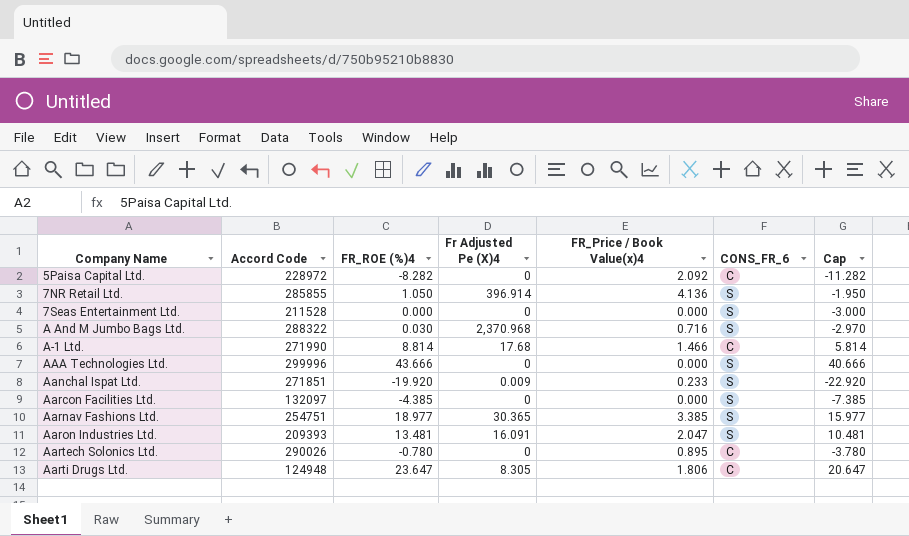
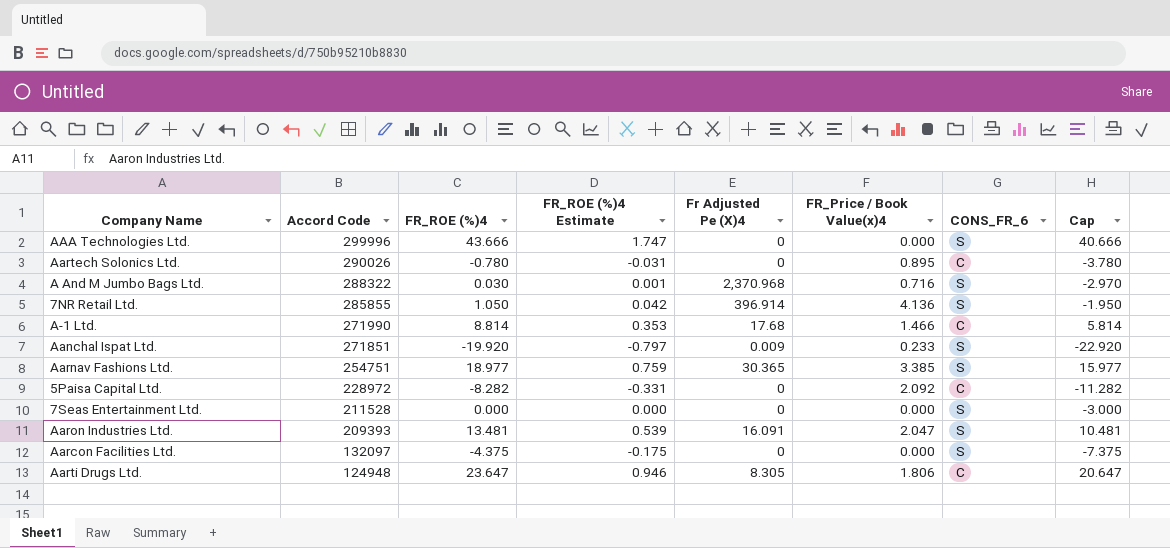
row order: Company Name ascending -> Accord Code descending
column FR_ROE (%)4 Estimate | formula: none -> [FR_ROE (%)4] * 0.04
Aarcon Facilities Ltd. | FR_ROE (%)4: -4.385 -> -4.375
Aarcon Facilities Ltd. | Cap: -7.385 -> -7.375

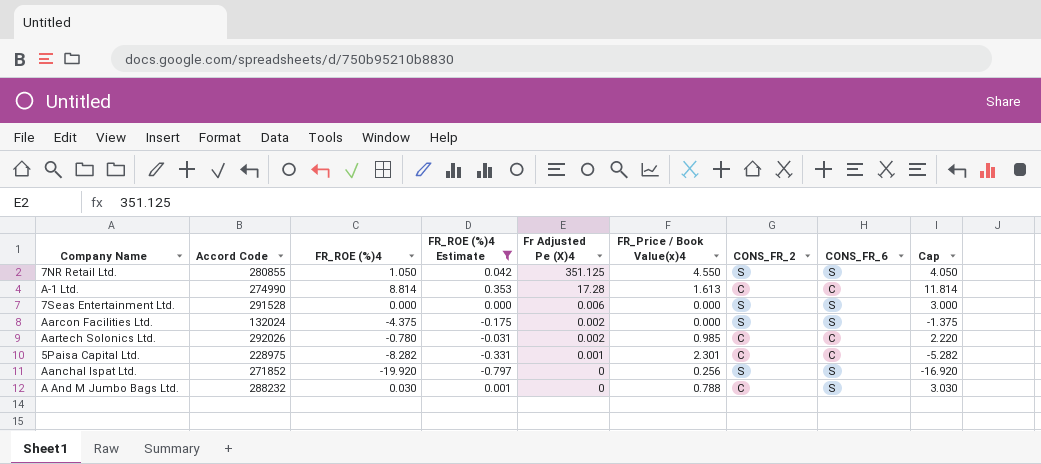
filter: none -> FR_ROE (%)4 Estimate <= 0.353
row order: Accord Code descending -> Fr Adjusted Pe (X)4 descending
column CONS_FR_2 | position: none -> 7
column Cap | formula: [FR_ROE (%)4] - 3 -> [FR_ROE (%)4] + 3
7NR Retail Ltd. | Accord Code: 285855 -> 280855
7NR Retail Ltd. | Fr Adjusted Pe (X)4: 396.914 -> 351.125
7NR Retail Ltd. | FR_Price / Book Value(x)4: 4.136 -> 4.550
A-1 Ltd. | Accord Code: 271990 -> 274990
A-1 Ltd. | Fr Adjusted Pe (X)4: 17.68 -> 17.28
A-1 Ltd. | FR_Price / Book Value(x)4: 1.466 -> 1.613
7Seas Entertainment Ltd. | Accord Code: 211528 -> 291528
7Seas Entertainment Ltd. | Fr Adjusted Pe (X)4: 0 -> 0.006
Aarcon Facilities Ltd. | Accord Code: 132097 -> 132024
Aarcon Facilities Ltd. | Fr Adjusted Pe (X)4: 0 -> 0.002
Aartech Solonics Ltd. | Accord Code: 290026 -> 292026
Aartech Solonics Ltd. | Fr Adjusted Pe (X)4: 0 -> 0.002
Aartech Solonics Ltd. | FR_Price / Book Value(x)4: 0.895 -> 0.985
5Paisa Capital Ltd. | Accord Code: 228972 -> 228975
5Paisa Capital Ltd. | Fr Adjusted Pe (X)4: 0 -> 0.001
5Paisa Capital Ltd. | FR_Price / Book Value(x)4: 2.092 -> 2.301
Aanchal Ispat Ltd. | Accord Code: 271851 -> 271852
Aanchal Ispat Ltd. | Fr Adjusted Pe (X)4: 0.009 -> 0
Aanchal Ispat Ltd. | FR_Price / Book Value(x)4: 0.233 -> 0.256
A And M Jumbo Bags Ltd. | Accord Code: 288322 -> 288232
A And M Jumbo Bags Ltd. | Fr Adjusted Pe (X)4: 2,370.968 -> 0
A And M Jumbo Bags Ltd. | FR_Price / Book Value(x)4: 0.716 -> 0.788

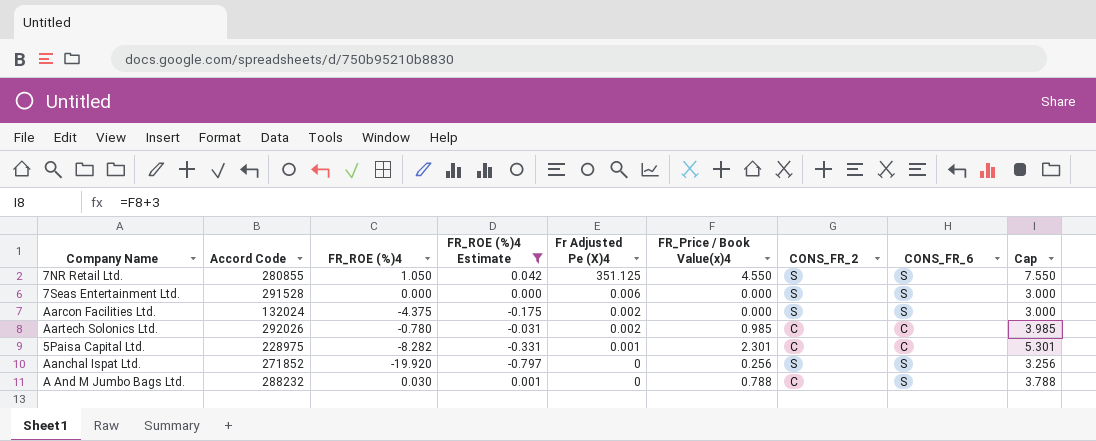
column Cap | formula: [FR_ROE (%)4] + 3 -> [FR_Price / Book Value(x)4] + 3
row A-1 Ltd.: 274990 | 8.814 | 0.353 | 17.28 | 1.613 | C | C | 11.814 -> none

